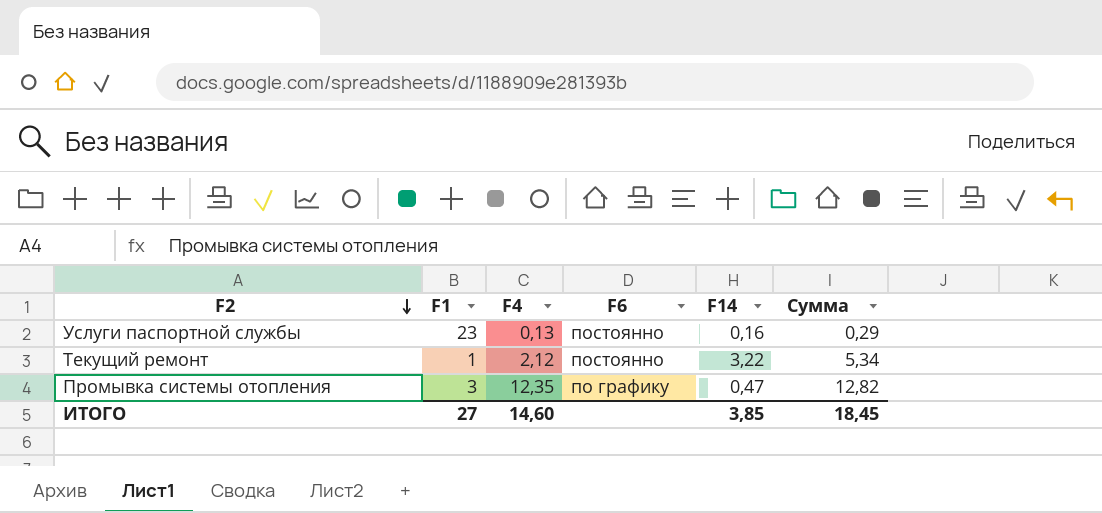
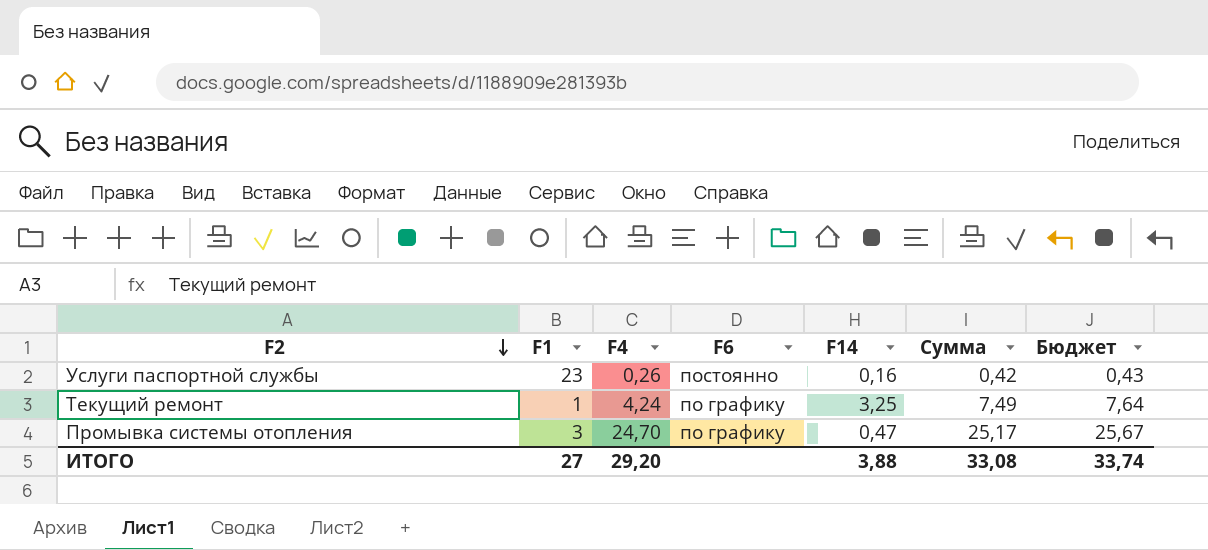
column Бюджет | formula: none -> [Сумма] * 1,02
Услуги паспортной службы | F4: 0,13 -> 0,26
Услуги паспортной службы | Сумма: 0,29 -> 0,42
Текущий ремонт | F4: 2,12 -> 4,24
Текущий ремонт | F6: постоянно -> по графику
Текущий ремонт | F14: 3,22 -> 3,25
Текущий ремонт | Сумма: 5,34 -> 7,49
Промывка системы отопления | F4: 12,35 -> 24,70
Промывка системы отопления | Сумма: 12,82 -> 25,17
ИТОГО | F4: 14,60 -> 29,20
ИТОГО | F14: 3,85 -> 3,88
ИТОГО | Сумма: 18,45 -> 33,08

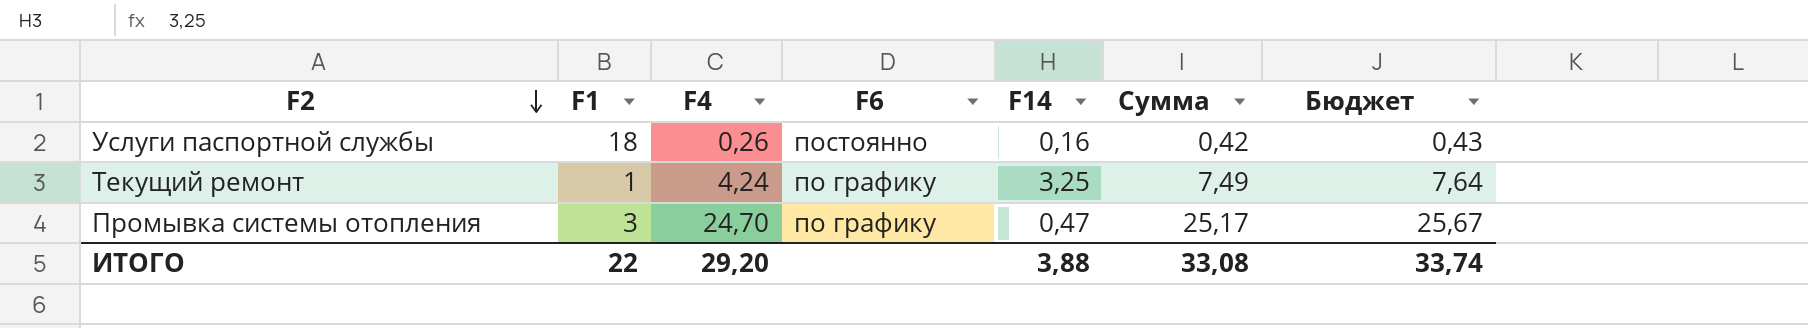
Услуги паспортной службы | F1: 23 -> 18
ИТОГО | F1: 27 -> 22

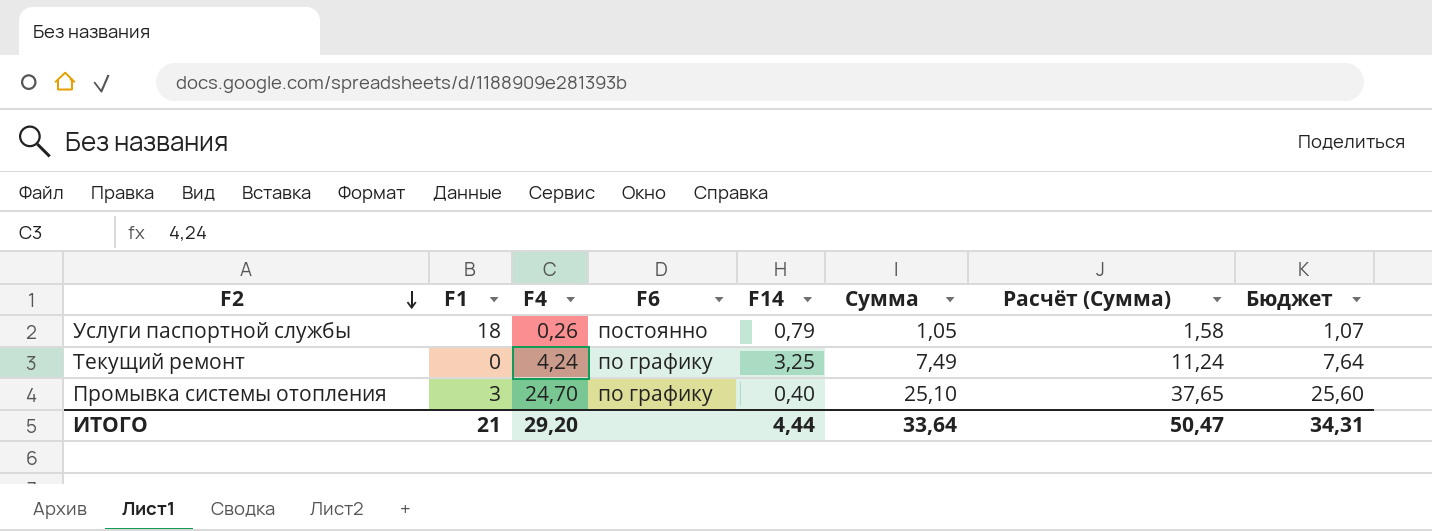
column Расчёт (Сумма) | formula: none -> [Сумма] * 1,5
Услуги паспортной службы | F14: 0,16 -> 0,79
Услуги паспортной службы | Сумма: 0,42 -> 1,05
Услуги паспортной службы | Бюджет: 0,43 -> 1,07
Текущий ремонт | F1: 1 -> 0
Промывка системы отопления | F14: 0,47 -> 0,40
Промывка системы отопления | Сумма: 25,17 -> 25,10
Промывка системы отопления | Бюджет: 25,67 -> 25,60
ИТОГО | F1: 22 -> 21
ИТОГО | F14: 3,88 -> 4,44
ИТОГО | Сумма: 33,08 -> 33,64
ИТОГО | Бюджет: 33,74 -> 34,31

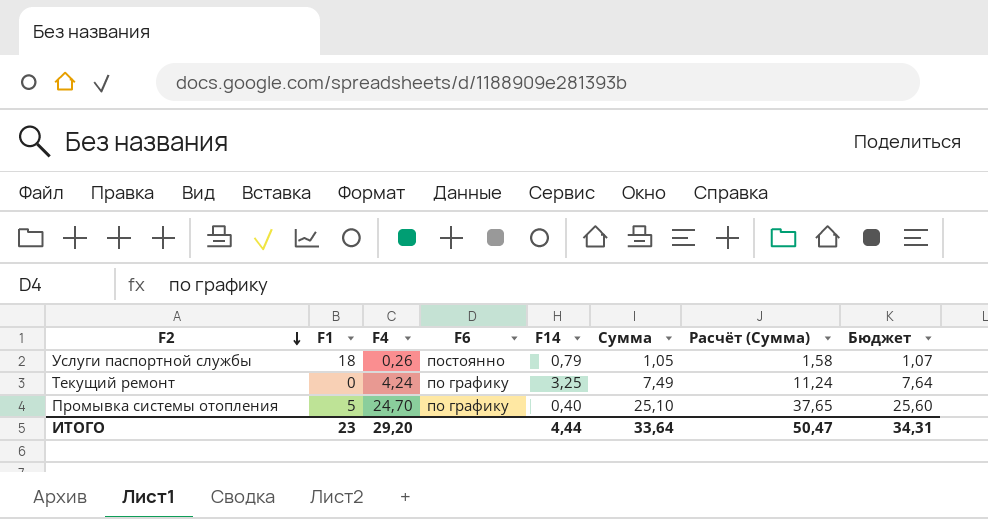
Промывка системы отопления | F1: 3 -> 5
ИТОГО | F1: 21 -> 23

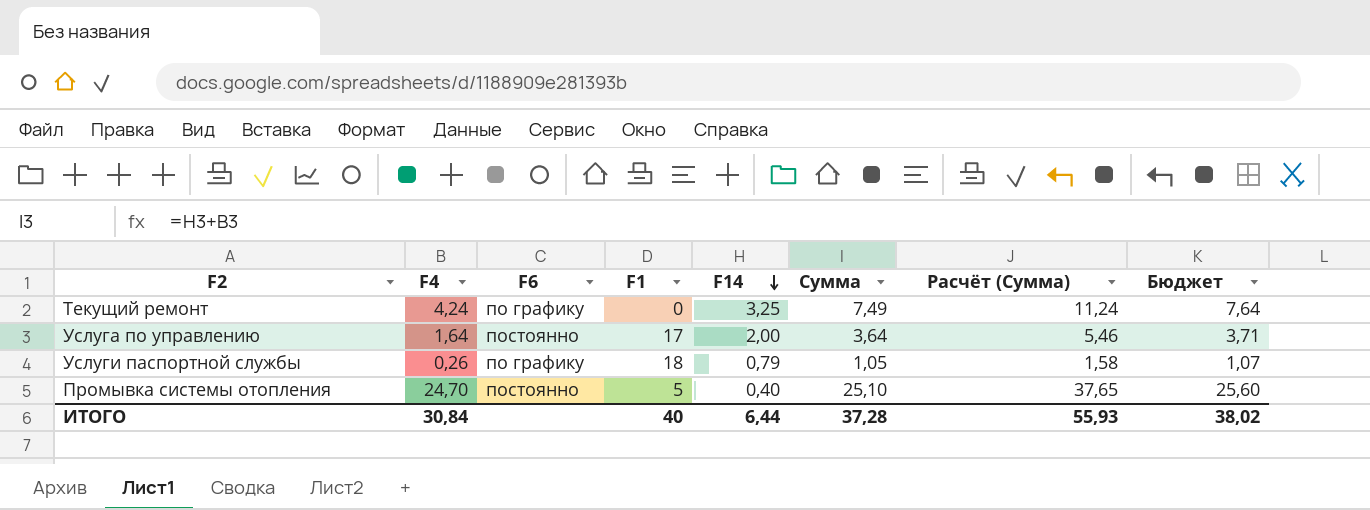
row order: F2 descending -> F14 descending
column F1 | position: 2 -> 4
row Услуга по управлению: none -> 1,64 | постоянно | 17 | 2,00 | 3,64 | 5,46 | 3,71
Услуги паспортной службы | F6: постоянно -> по графику
Промывка системы отопления | F6: по графику -> постоянно
ИТОГО | F4: 29,20 -> 30,84
ИТОГО | F1: 23 -> 40
ИТОГО | F14: 4,44 -> 6,44
ИТОГО | Сумма: 33,64 -> 37,28
ИТОГО | Расчёт (Сумма): 50,47 -> 55,93
ИТОГО | Бюджет: 34,31 -> 38,02

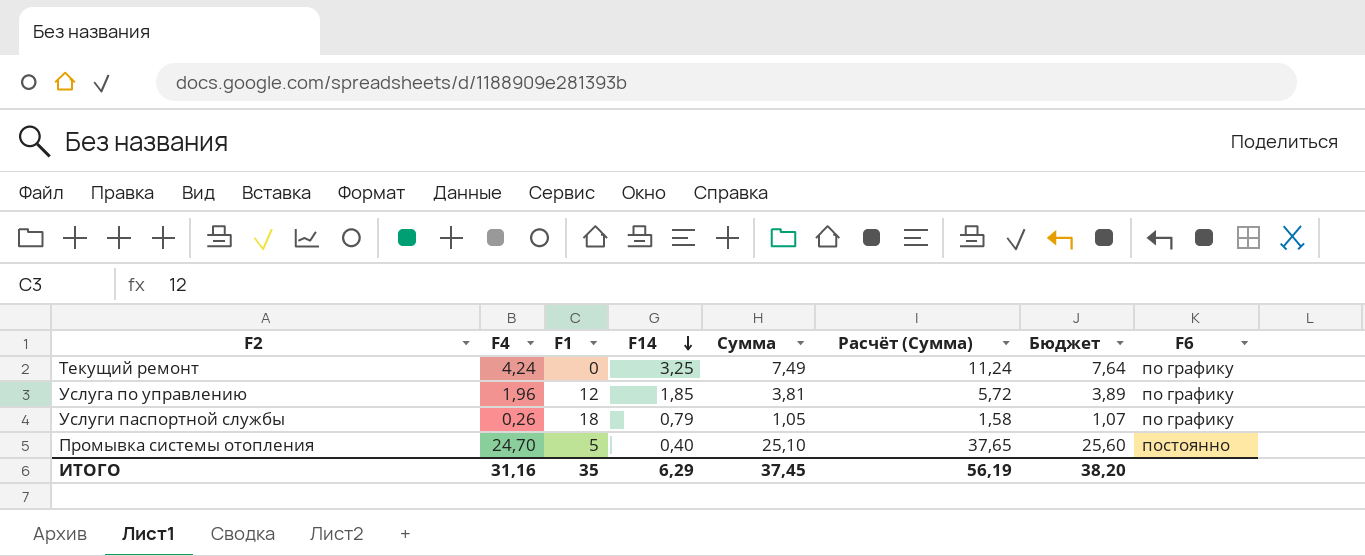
column F6 | position: 3 -> 8
Услуга по управлению | F4: 1,64 -> 1,96
Услуга по управлению | F1: 17 -> 12
Услуга по управлению | F14: 2,00 -> 1,85
Услуга по управлению | Сумма: 3,64 -> 3,81
Услуга по управлению | Расчёт (Сумма): 5,46 -> 5,72
Услуга по управлению | Бюджет: 3,71 -> 3,89
Услуга по управлению | F6: постоянно -> по графику
ИТОГО | F4: 30,84 -> 31,16
ИТОГО | F1: 40 -> 35
ИТОГО | F14: 6,44 -> 6,29
ИТОГО | Сумма: 37,28 -> 37,45
ИТОГО | Расчёт (Сумма): 55,93 -> 56,19
ИТОГО | Бюджет: 38,02 -> 38,20

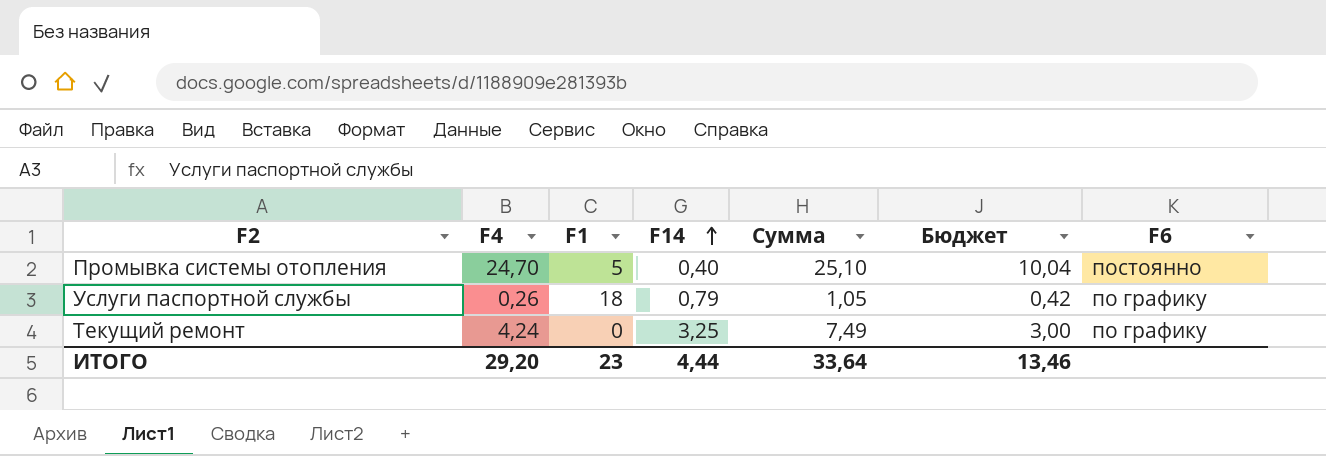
row order: F14 descending -> F14 ascending
column Расчёт (Сумма) | formula: [Сумма] * 1,5 -> none
column Бюджет | formula: [Сумма] * 1,02 -> [Сумма] * 0,4
row Услуга по управлению: 1,96 | 12 | 1,85 | 3,81 | 5,72 | 3,89 | по графику -> none
ИТОГО | F4: 31,16 -> 29,20
ИТОГО | F1: 35 -> 23
ИТОГО | F14: 6,29 -> 4,44
ИТОГО | Сумма: 37,45 -> 33,64
ИТОГО | Бюджет: 38,20 -> 13,46

